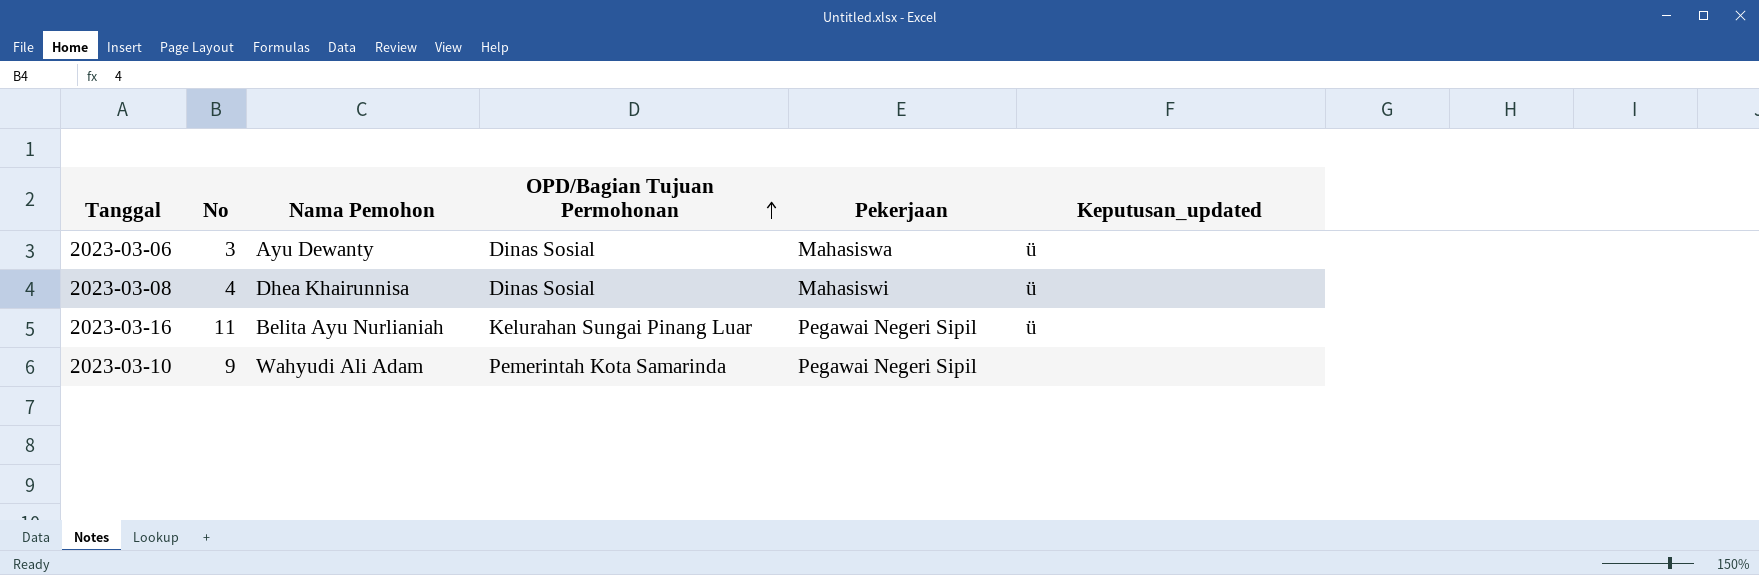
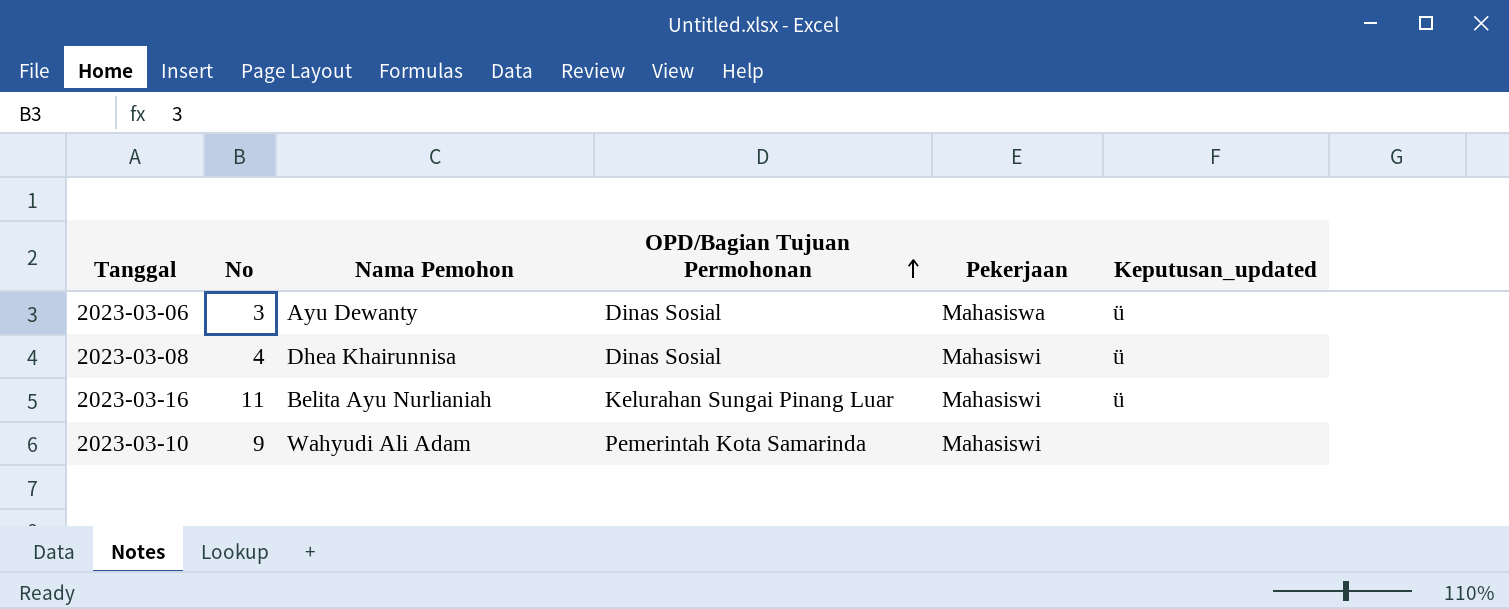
2023-03-16 | Pekerjaan: Pegawai Negeri Sipil -> Mahasiswi
2023-03-10 | Pekerjaan: Pegawai Negeri Sipil -> Mahasiswi

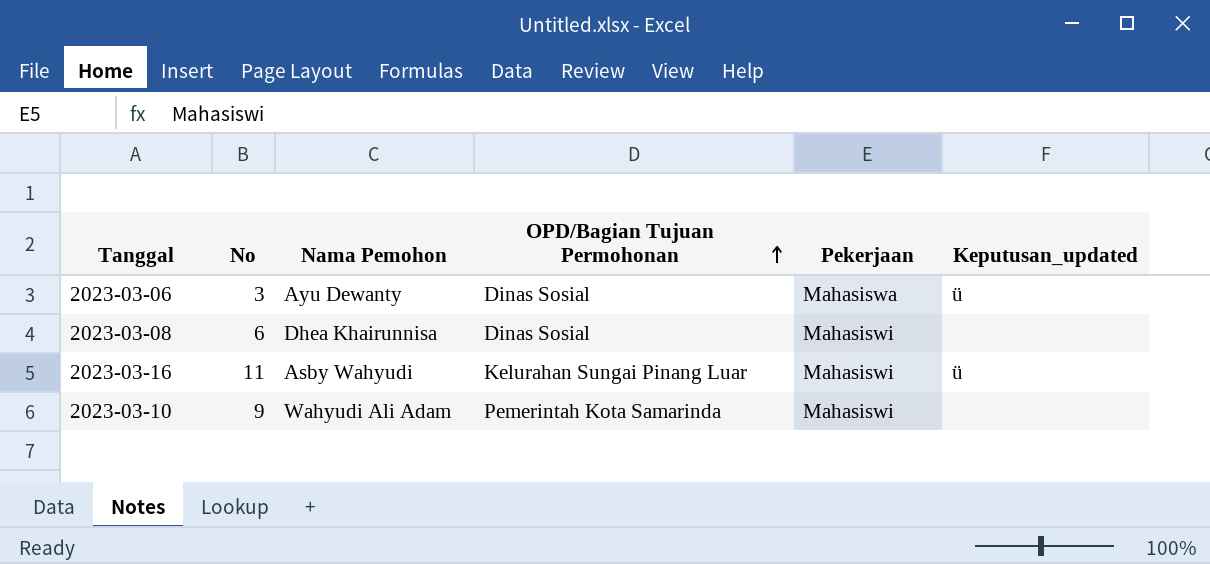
2023-03-08 | No: 4 -> 6
2023-03-08 | Keputusan_updated: ü -> none
2023-03-16 | Nama Pemohon: Belita Ayu Nurlianiah -> Asby Wahyudi

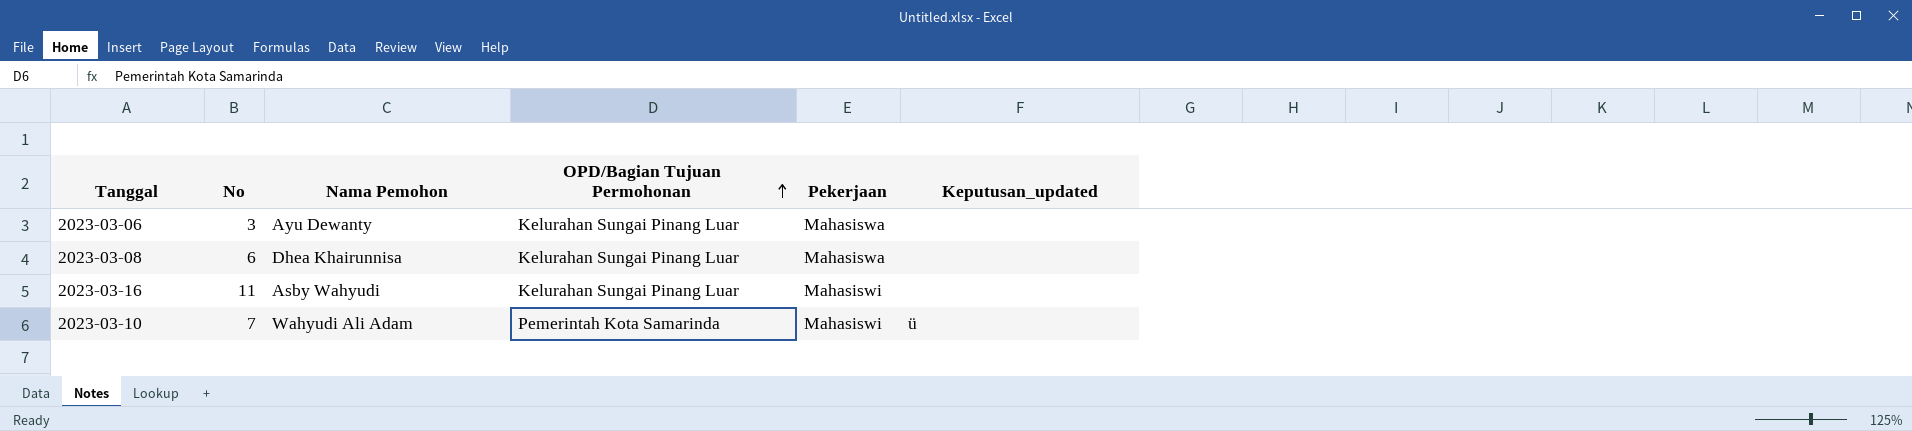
2023-03-06 | OPD/Bagian Tujuan Permohonan: Dinas Sosial -> Kelurahan Sungai Pinang Luar
2023-03-06 | Keputusan_updated: ü -> none
2023-03-08 | OPD/Bagian Tujuan Permohonan: Dinas Sosial -> Kelurahan Sungai Pinang Luar
2023-03-08 | Pekerjaan: Mahasiswi -> Mahasiswa
2023-03-16 | Keputusan_updated: ü -> none
2023-03-10 | No: 9 -> 7
2023-03-10 | Keputusan_updated: none -> ü

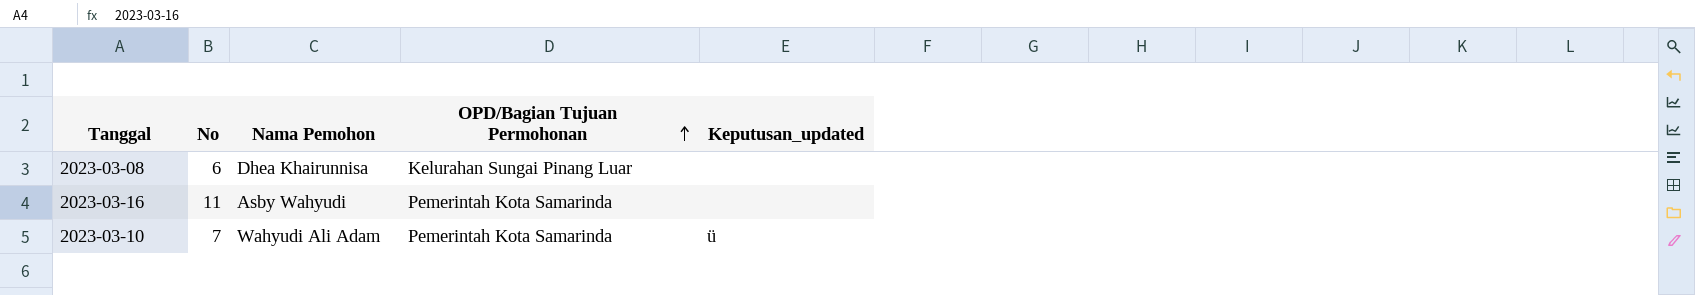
column Pekerjaan | position: 5 -> none
row 2023-03-06: 3 | Ayu Dewanty | Kelurahan Sungai Pinang Luar | Mahasiswa | none -> none
2023-03-16 | OPD/Bagian Tujuan Permohonan: Kelurahan Sungai Pinang Luar -> Pemerintah Kota Samarinda

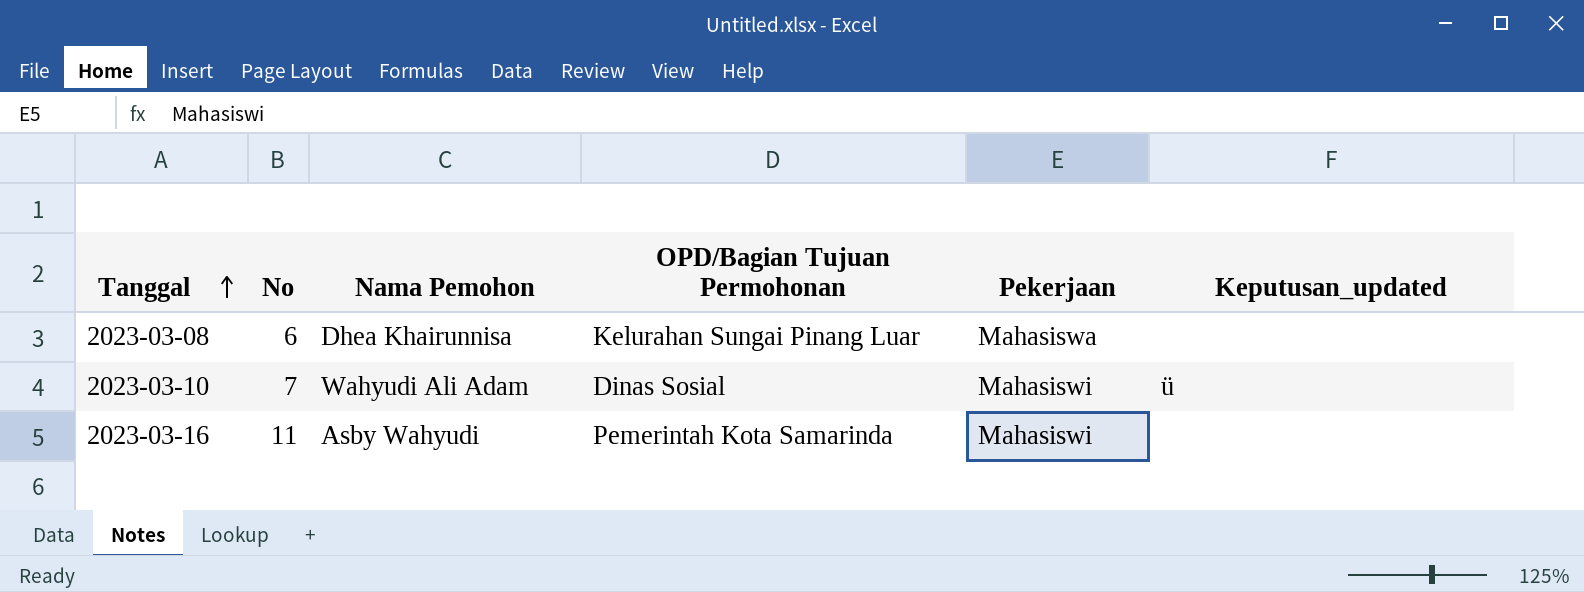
row order: OPD/Bagian Tujuan Permohonan ascending -> Tanggal ascending
column Pekerjaan | position: none -> 5
2023-03-10 | OPD/Bagian Tujuan Permohonan: Pemerintah Kota Samarinda -> Dinas Sosial

